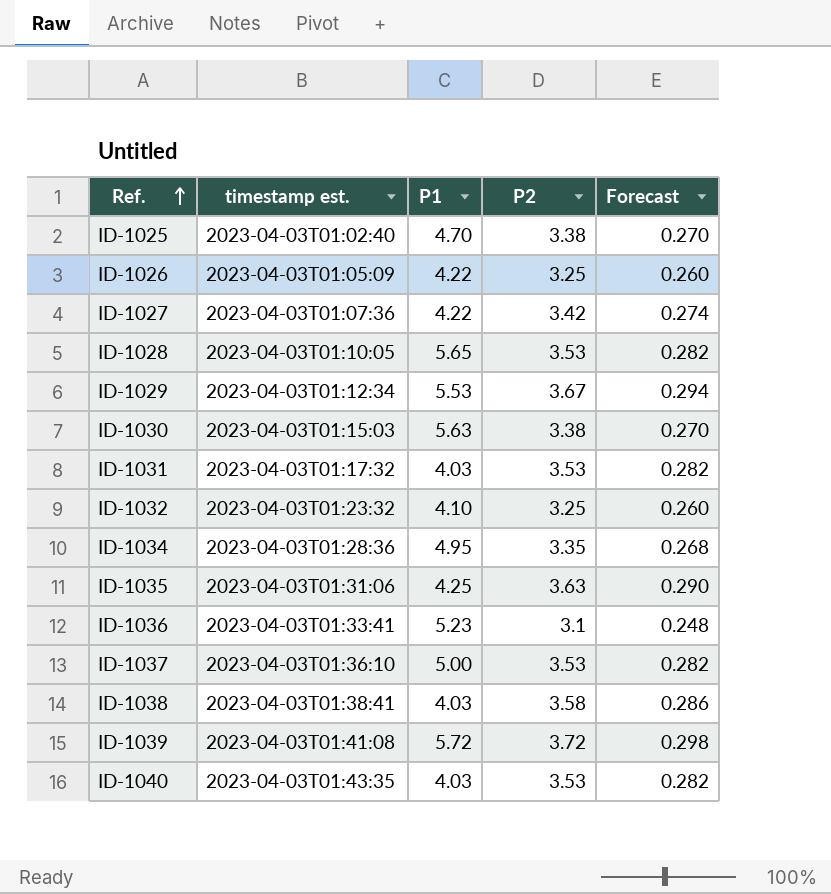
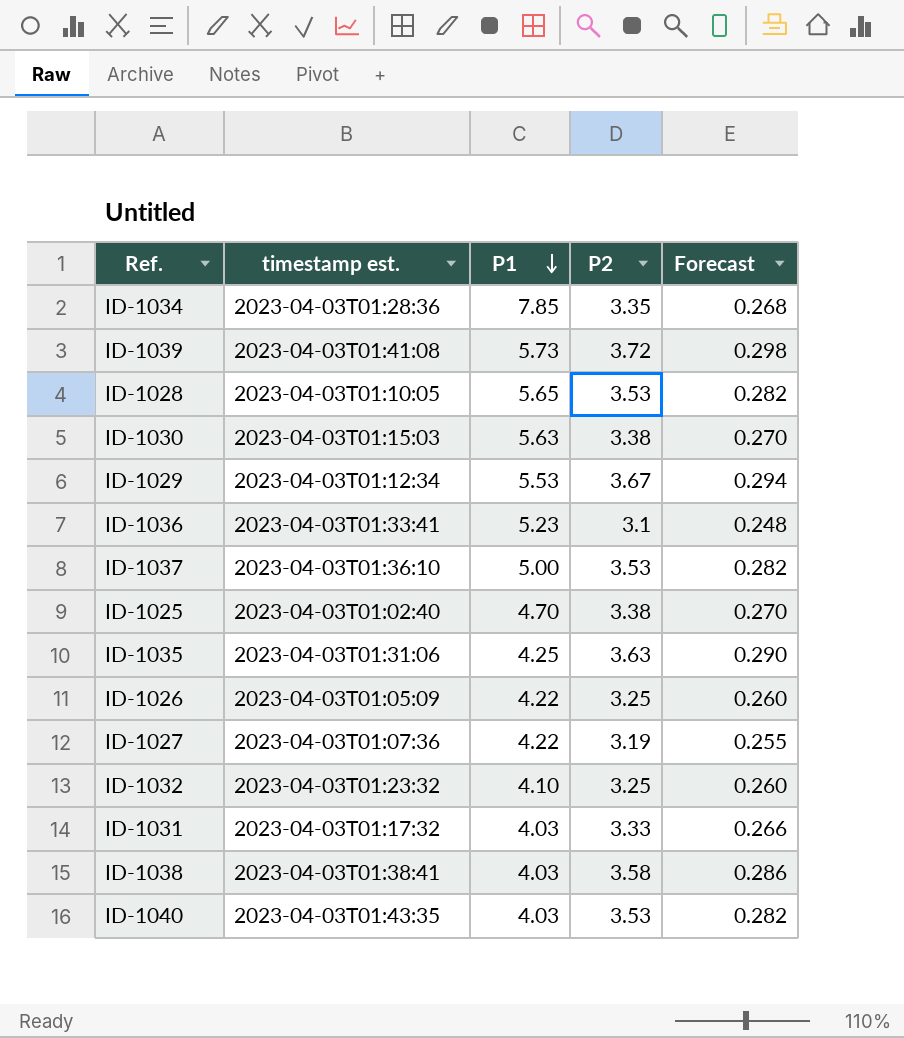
row order: Ref. ascending -> P1 descending
ID-1034 | P1: 4.95 -> 7.85
ID-1039 | P1: 5.72 -> 5.73
ID-1027 | P2: 3.42 -> 3.19
ID-1027 | Forecast: 0.274 -> 0.255
ID-1031 | P2: 3.53 -> 3.33
ID-1031 | Forecast: 0.282 -> 0.266

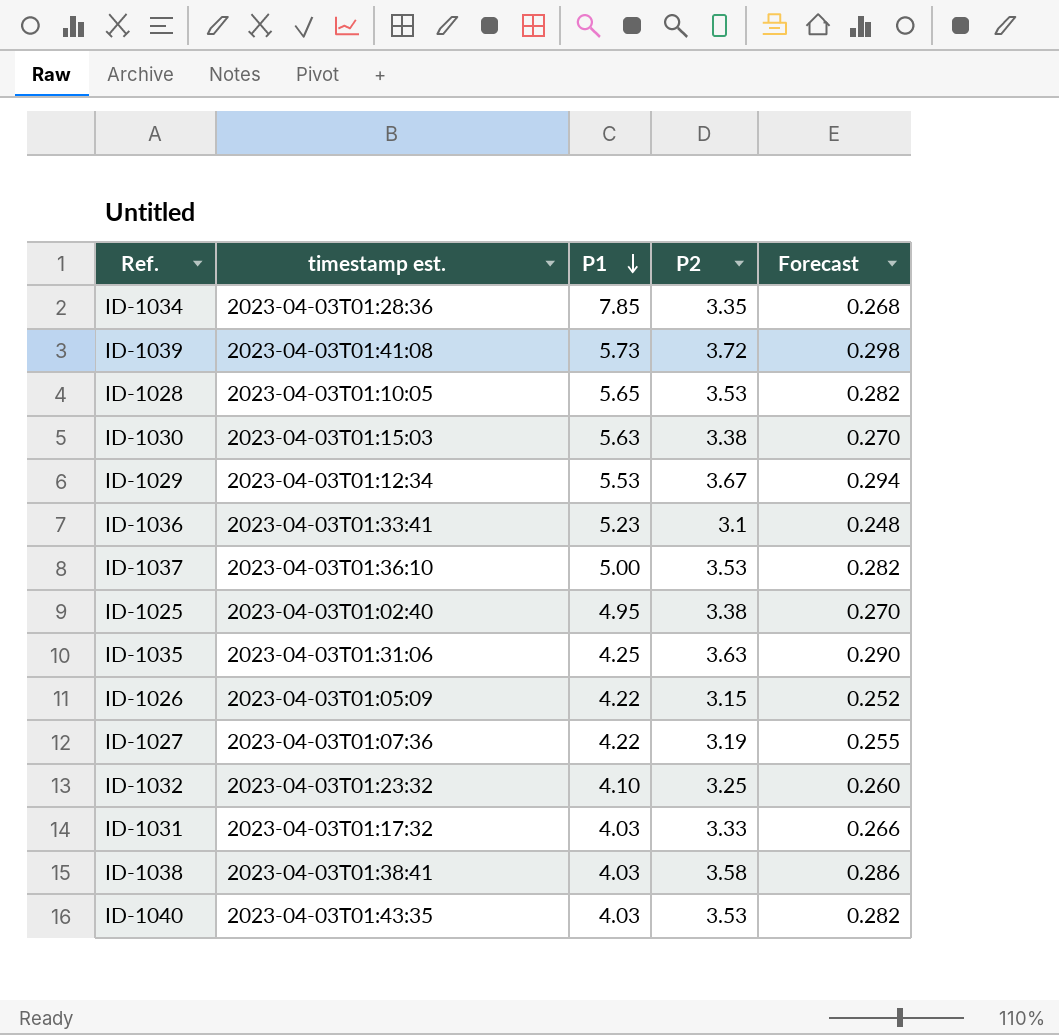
ID-1025 | P1: 4.70 -> 4.95
ID-1026 | P2: 3.25 -> 3.15
ID-1026 | Forecast: 0.260 -> 0.252

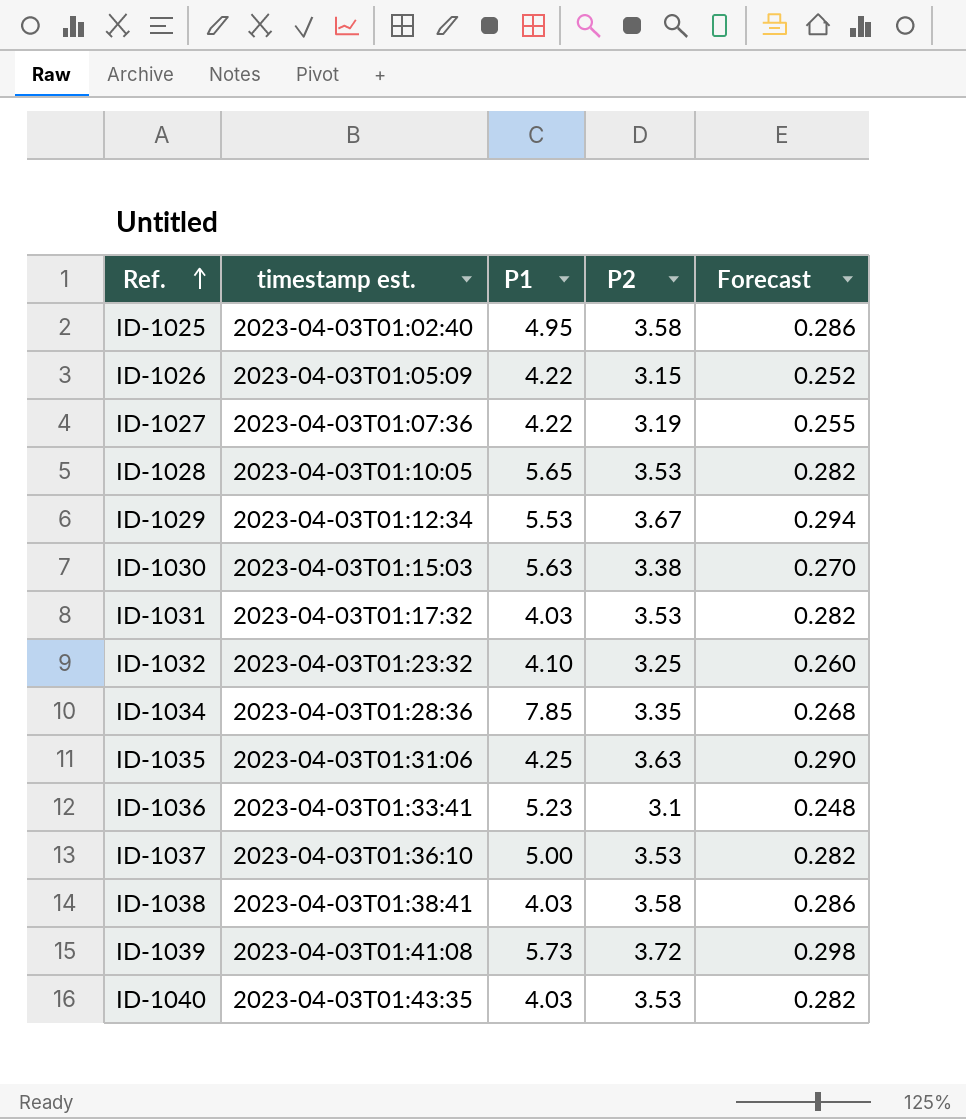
row order: P1 descending -> Ref. ascending
ID-1025 | P2: 3.38 -> 3.58
ID-1025 | Forecast: 0.270 -> 0.286
ID-1031 | P2: 3.33 -> 3.53
ID-1031 | Forecast: 0.266 -> 0.282

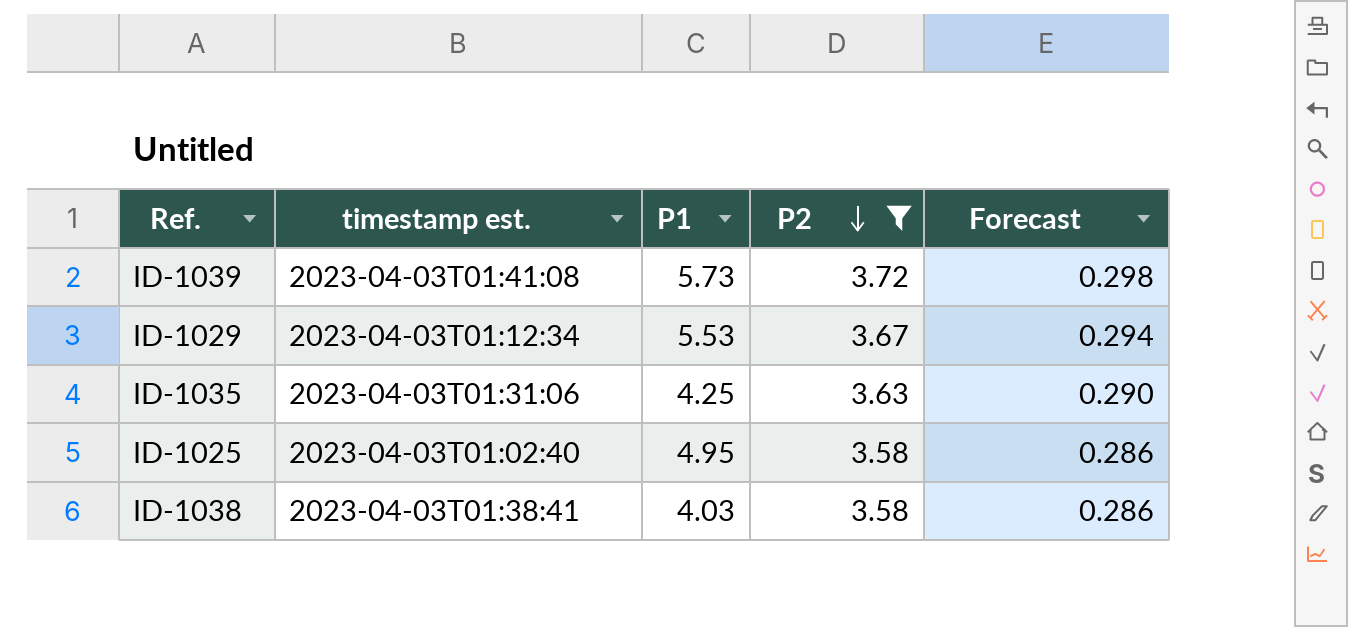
filter: none -> P2 >= 3.58
row order: Ref. ascending -> P2 descending

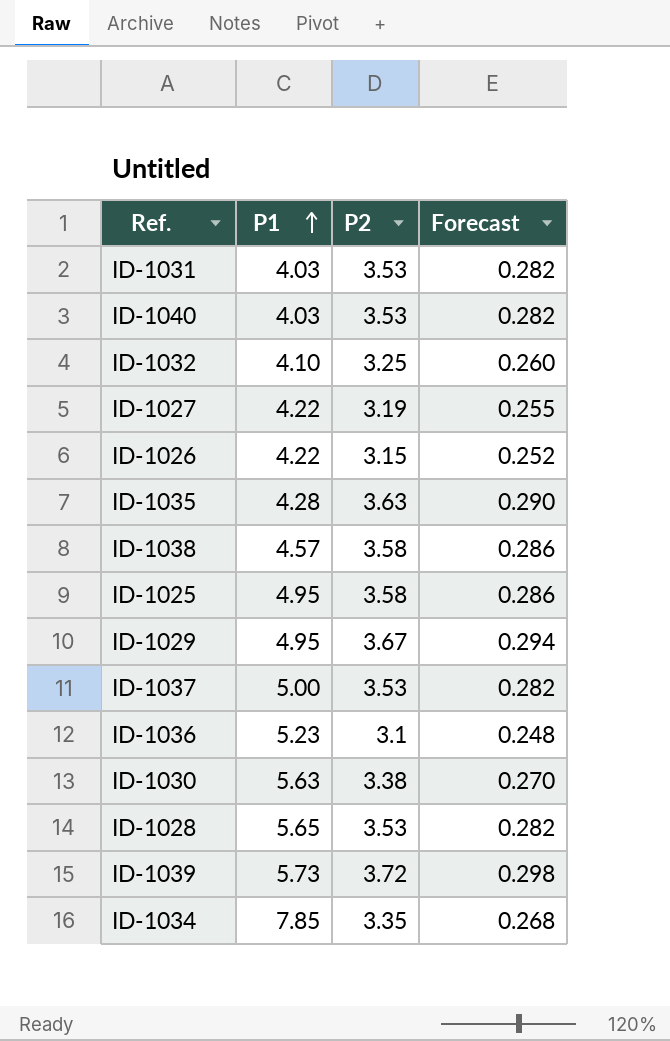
filter: P2 >= 3.58 -> none
row order: P2 descending -> P1 ascending
column timestamp est. | position: 2 -> none
ID-1035 | P1: 4.25 -> 4.28
ID-1038 | P1: 4.03 -> 4.57
ID-1029 | P1: 5.53 -> 4.95

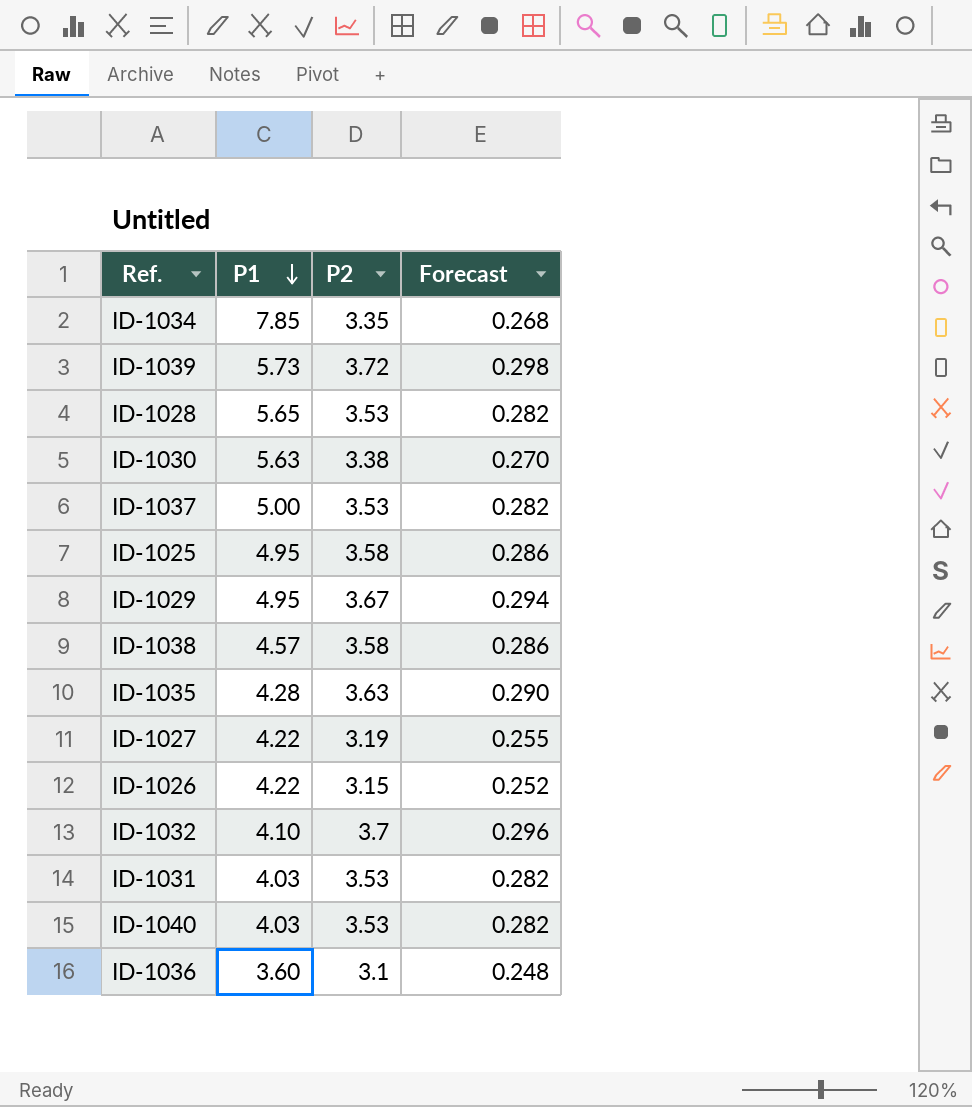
row order: P1 ascending -> P1 descending
ID-1032 | P2: 3.25 -> 3.7
ID-1032 | Forecast: 0.260 -> 0.296
ID-1036 | P1: 5.23 -> 3.60

